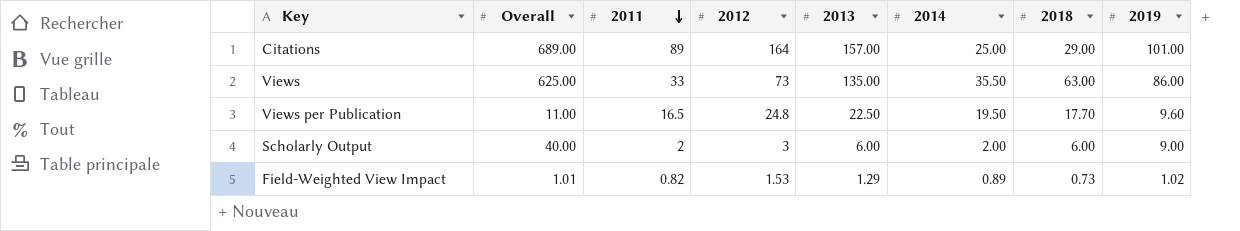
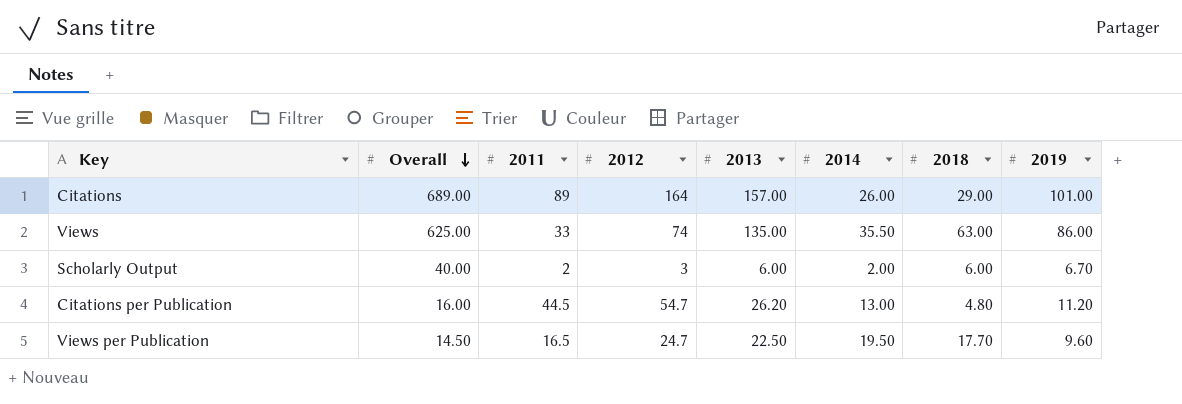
row order: 2011 descending -> Overall descending
row Field-Weighted View Impact: 1.01 | 0.82 | 1.53 | 1.29 | 0.89 | 0.73 | 1.02 -> none
Citations | 2014: 25.00 -> 26.00
Views | 2012: 73 -> 74
Scholarly Output | 2019: 9.00 -> 6.70
row Citations per Publication: none -> 16.00 | 44.5 | 54.7 | 26.20 | 13.00 | 4.80 | 11.20
Views per Publication | Overall: 11.00 -> 14.50
Views per Publication | 2012: 24.8 -> 24.7

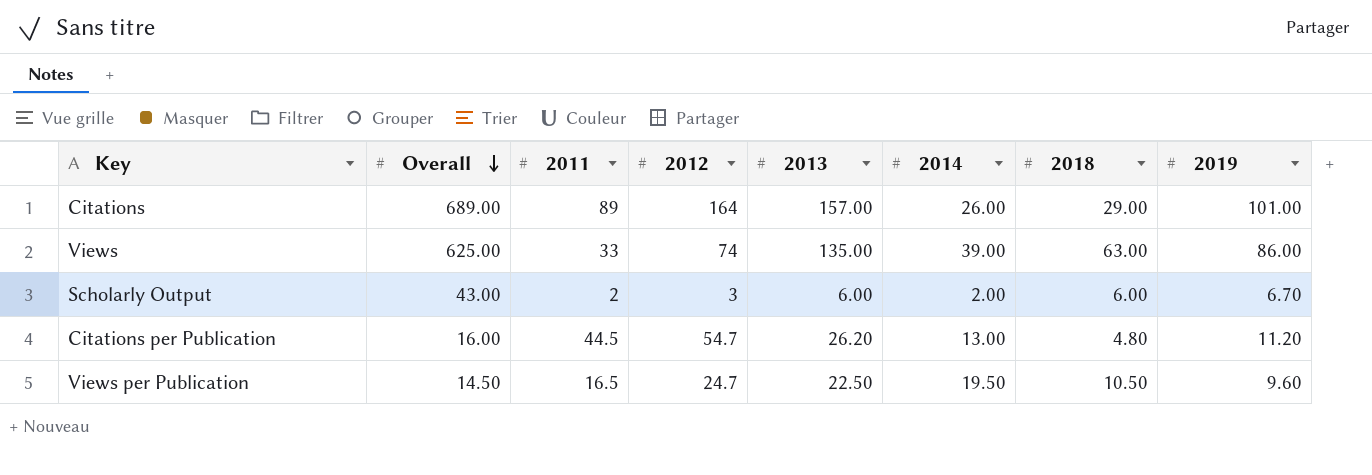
Views | 2014: 35.50 -> 39.00
Scholarly Output | Overall: 40.00 -> 43.00
Views per Publication | 2018: 17.70 -> 10.50

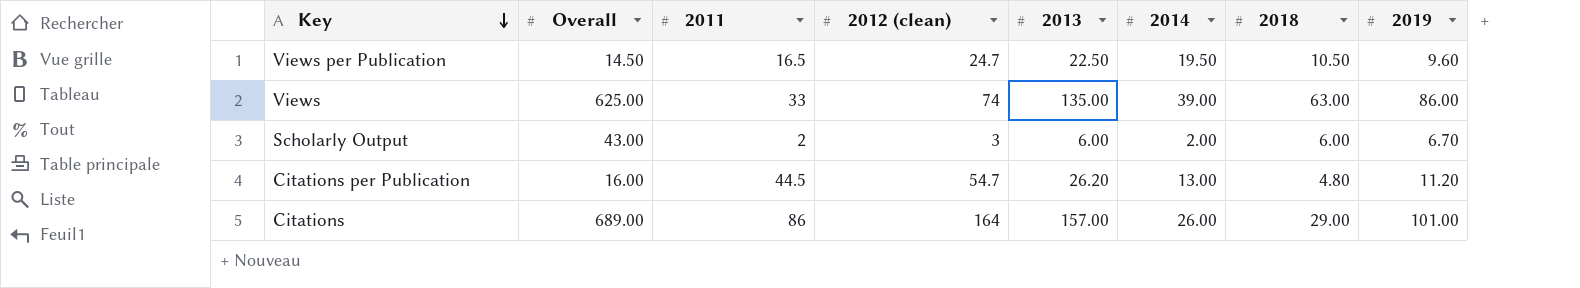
row order: Overall descending -> Key descending
column name: 2012 -> 2012 (clean)
Citations | 2011: 89 -> 86

